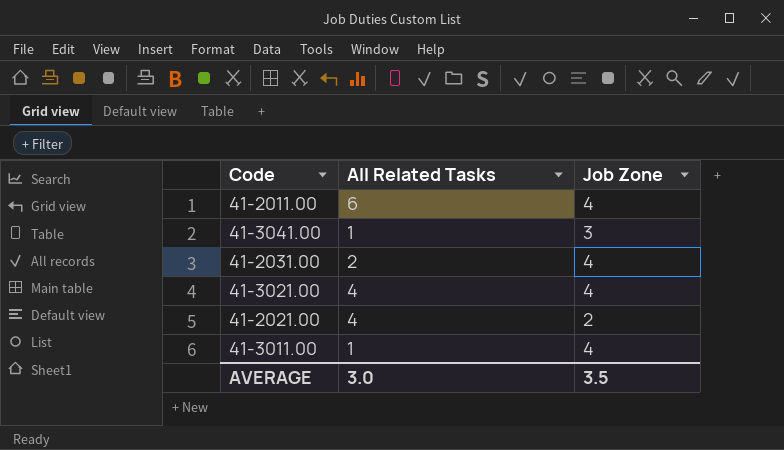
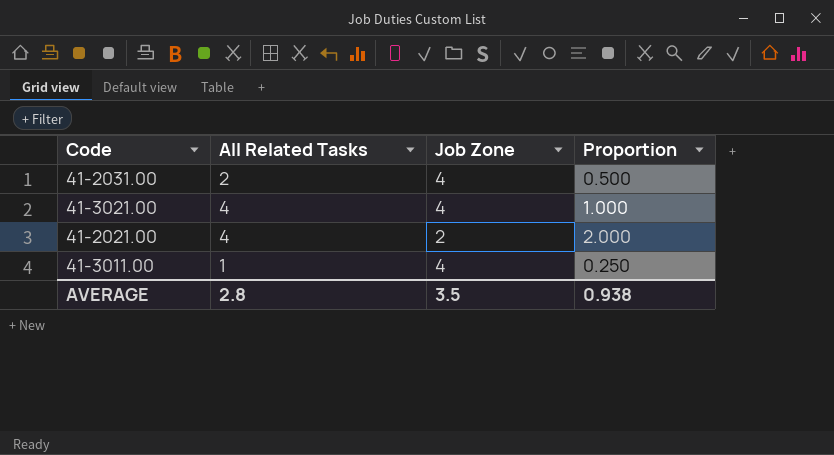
column Proportion | formula: none -> [All Related Tasks] / [Job Zone]
row 41-2011.00: 6 | 4 -> none
row 41-3041.00: 1 | 3 -> none
AVERAGE | All Related Tasks: 3.0 -> 2.8

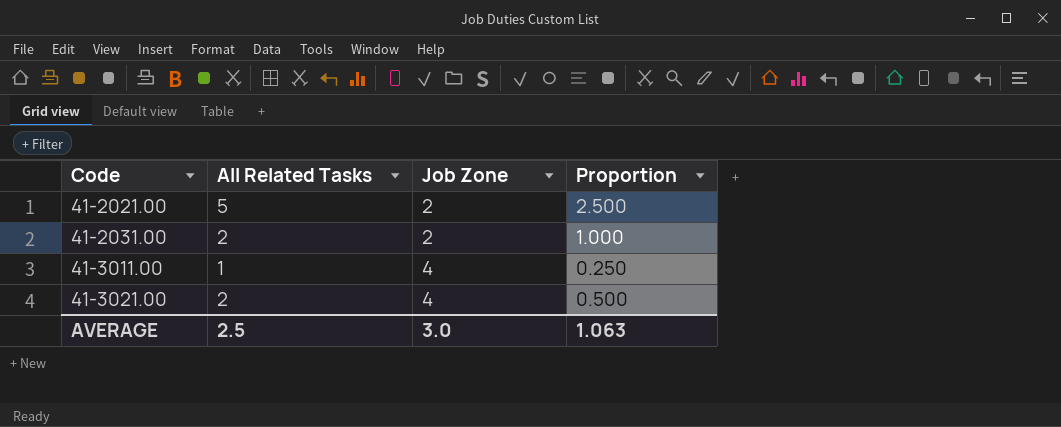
row order: none -> Code ascending
41-2021.00 | All Related Tasks: 4 -> 5
41-2021.00 | Proportion: 2.000 -> 2.500
41-2031.00 | Job Zone: 4 -> 2
41-2031.00 | Proportion: 0.500 -> 1.000
41-3021.00 | All Related Tasks: 4 -> 2
41-3021.00 | Proportion: 1.000 -> 0.500
AVERAGE | All Related Tasks: 2.8 -> 2.5
AVERAGE | Job Zone: 3.5 -> 3.0
AVERAGE | Proportion: 0.938 -> 1.063

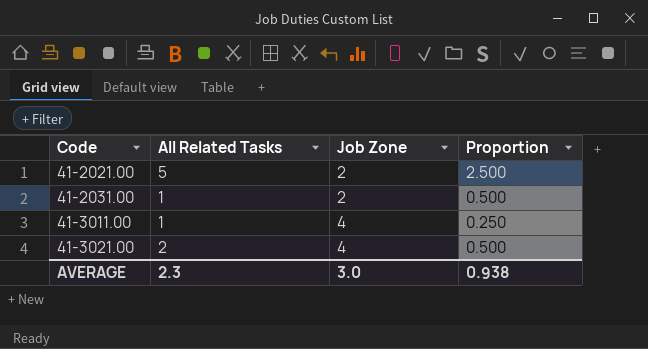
41-2031.00 | All Related Tasks: 2 -> 1
41-2031.00 | Proportion: 1.000 -> 0.500
AVERAGE | All Related Tasks: 2.5 -> 2.3
AVERAGE | Proportion: 1.063 -> 0.938

